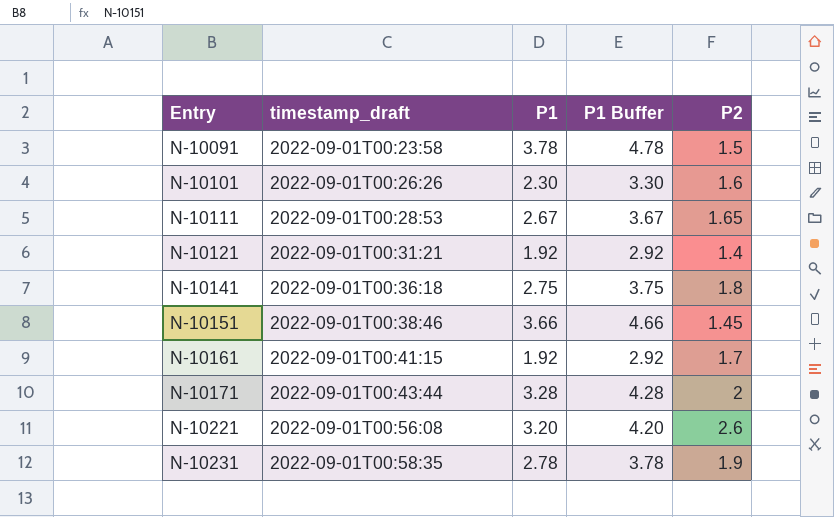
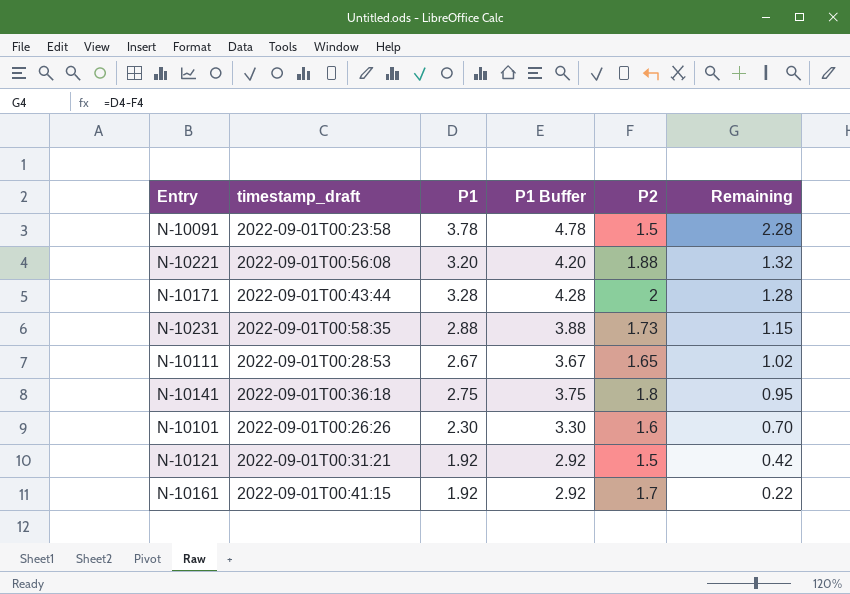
row order: Entry ascending -> Remaining descending
column Remaining | formula: none -> [P1] - [P2]
row N-10151: 2022-09-01T00:38:46 | 3.66 | 4.66 | 1.45 -> none
N-10221 | P2: 2.6 -> 1.88
N-10231 | P1: 2.78 -> 2.88
N-10231 | P1 Buffer: 3.78 -> 3.88
N-10231 | P2: 1.9 -> 1.73
N-10121 | P2: 1.4 -> 1.5

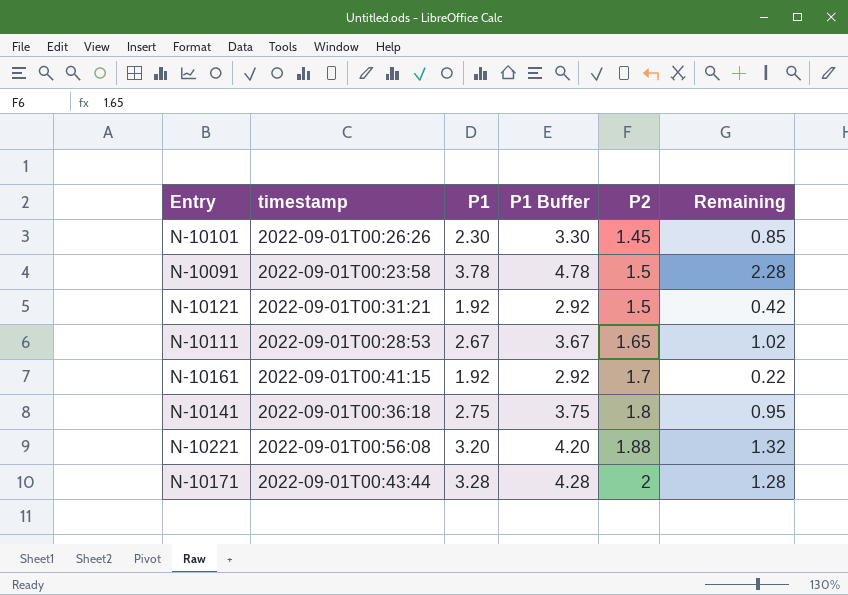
row order: Remaining descending -> P2 ascending
column name: timestamp_draft -> timestamp
row N-10231: 2022-09-01T00:58:35 | 2.88 | 3.88 | 1.73 | 1.15 -> none
N-10101 | P2: 1.6 -> 1.45
N-10101 | Remaining: 0.70 -> 0.85

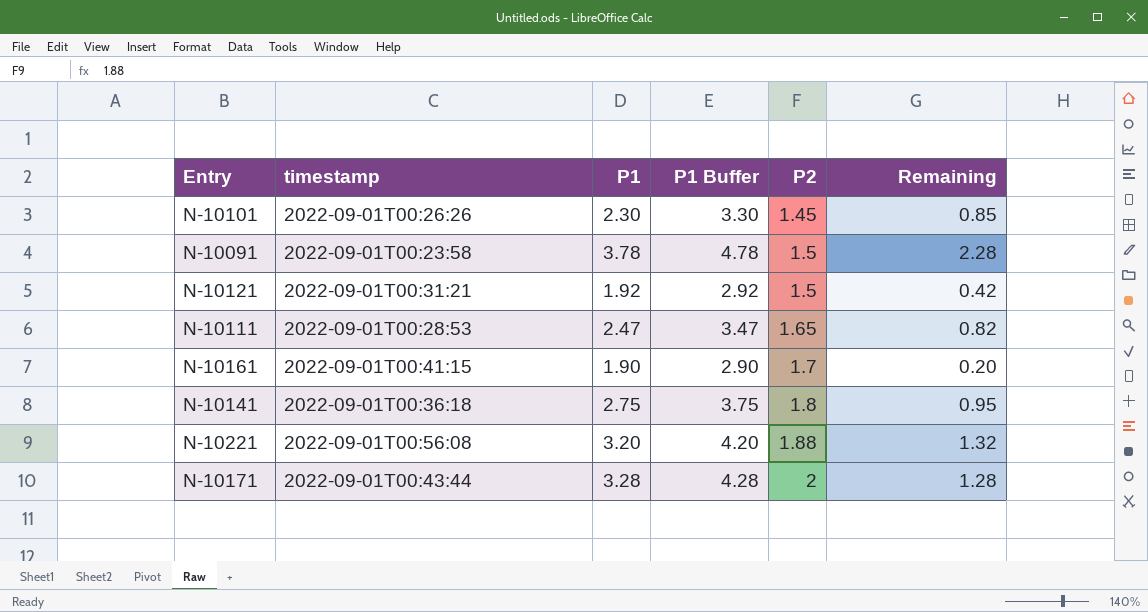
N-10111 | P1: 2.67 -> 2.47
N-10111 | P1 Buffer: 3.67 -> 3.47
N-10111 | Remaining: 1.02 -> 0.82
N-10161 | P1: 1.92 -> 1.90
N-10161 | P1 Buffer: 2.92 -> 2.90
N-10161 | Remaining: 0.22 -> 0.20

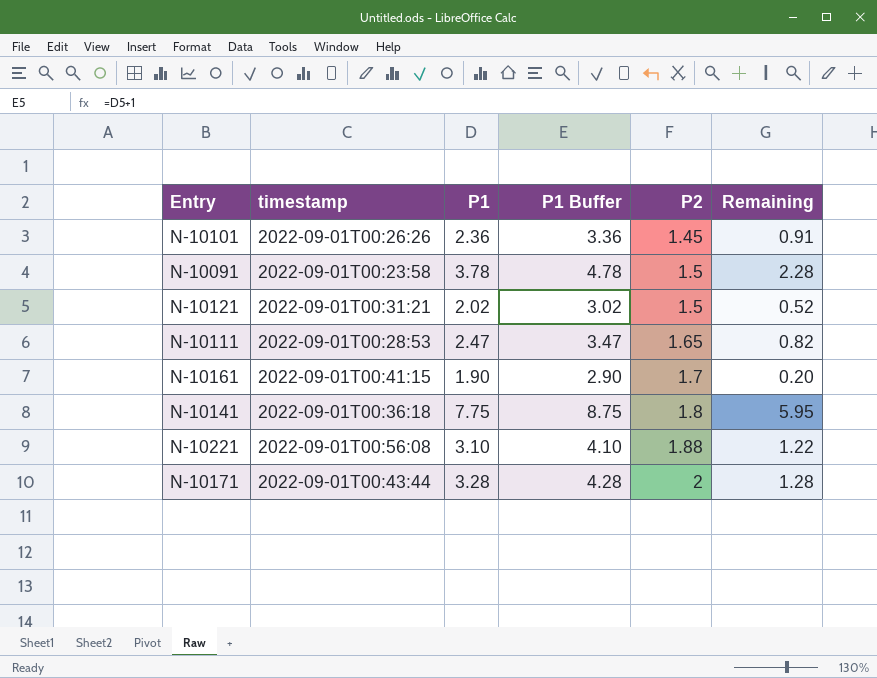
N-10101 | P1: 2.30 -> 2.36
N-10101 | P1 Buffer: 3.30 -> 3.36
N-10101 | Remaining: 0.85 -> 0.91
N-10121 | P1: 1.92 -> 2.02
N-10121 | P1 Buffer: 2.92 -> 3.02
N-10121 | Remaining: 0.42 -> 0.52
N-10141 | P1: 2.75 -> 7.75
N-10141 | P1 Buffer: 3.75 -> 8.75
N-10141 | Remaining: 0.95 -> 5.95
N-10221 | P1: 3.20 -> 3.10
N-10221 | P1 Buffer: 4.20 -> 4.10
N-10221 | Remaining: 1.32 -> 1.22

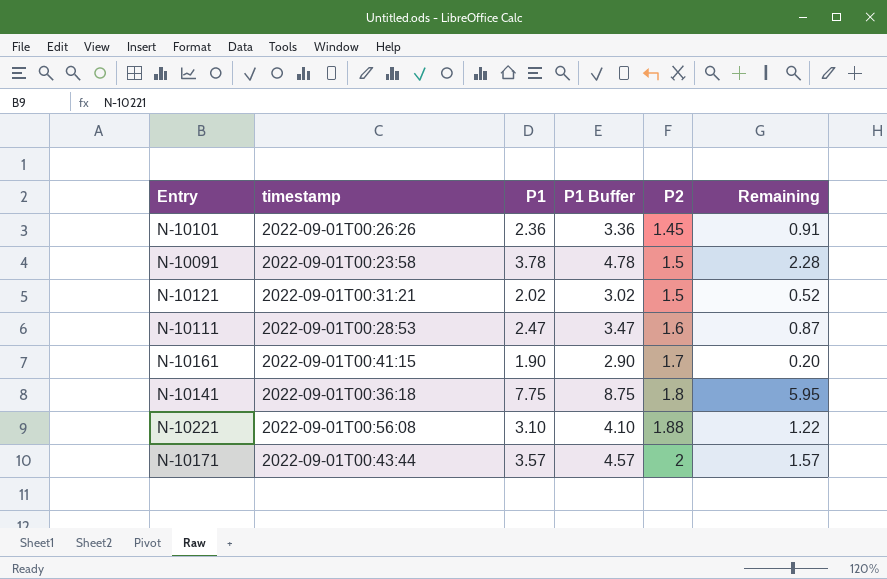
N-10111 | P2: 1.65 -> 1.6
N-10111 | Remaining: 0.82 -> 0.87
N-10171 | P1: 3.28 -> 3.57
N-10171 | P1 Buffer: 4.28 -> 4.57
N-10171 | Remaining: 1.28 -> 1.57

